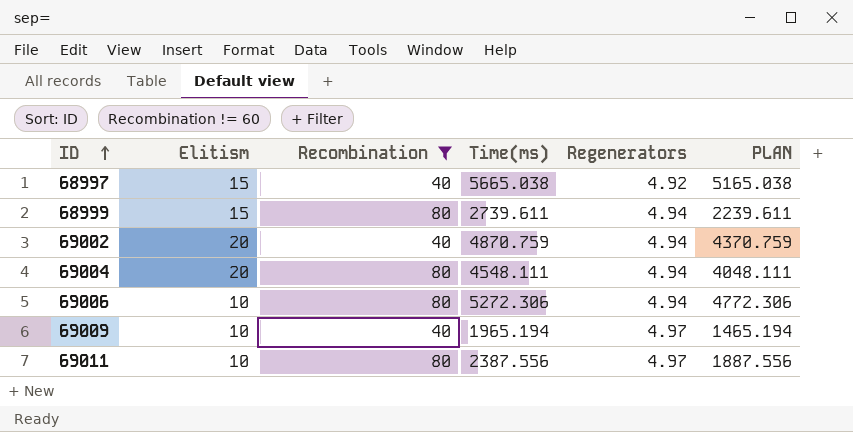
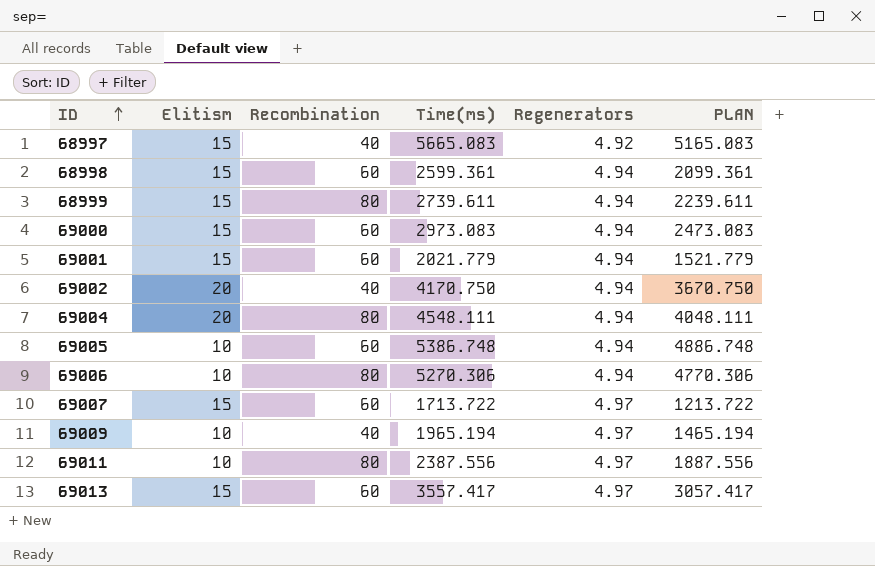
filter: Recombination != 60 -> none
68997 | Time(ms): 5665.038 -> 5665.083
68997 | PLAN: 5165.038 -> 5165.083
69002 | Time(ms): 4870.759 -> 4170.750
69002 | PLAN: 4370.759 -> 3670.750
69006 | Time(ms): 5272.306 -> 5270.306
69006 | PLAN: 4772.306 -> 4770.306

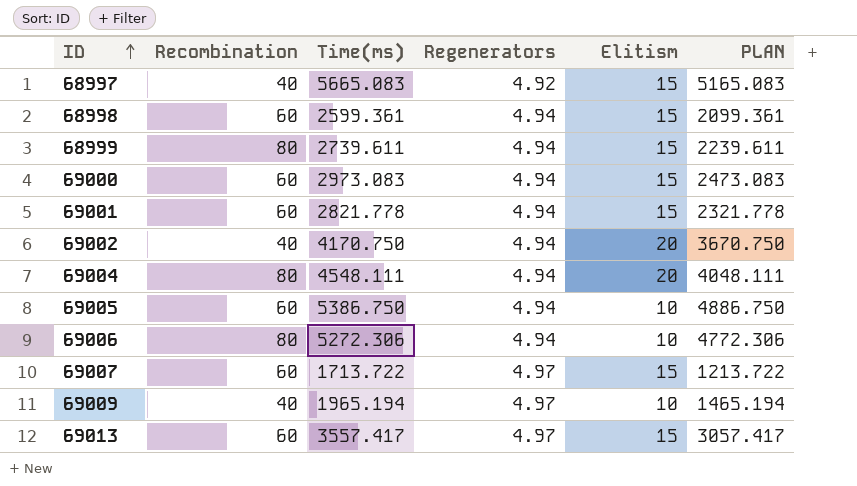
column Elitism | position: 2 -> 5
row 69011: 10 | 80 | 2387.556 | 4.97 | 1887.556 -> none
69001 | Time(ms): 2021.779 -> 2821.778
69001 | PLAN: 1521.779 -> 2321.778
69005 | Time(ms): 5386.748 -> 5386.750
69005 | PLAN: 4886.748 -> 4886.750
69006 | Time(ms): 5270.306 -> 5272.306
69006 | PLAN: 4770.306 -> 4772.306

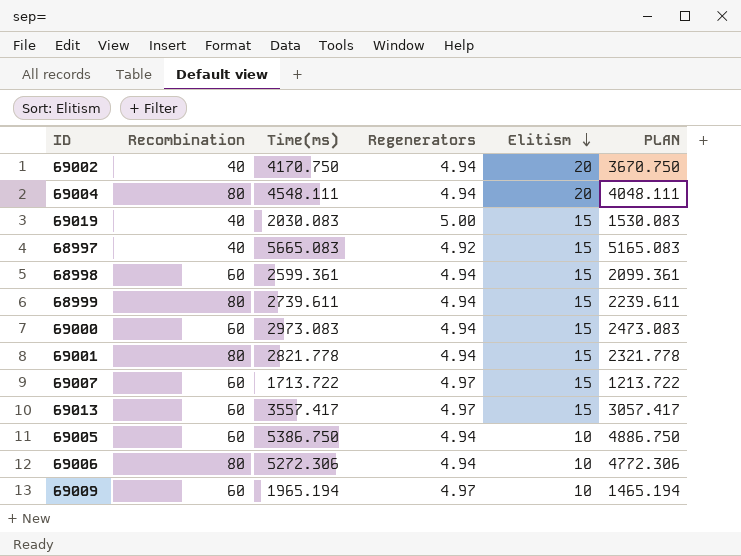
row order: ID ascending -> Elitism descending
row 69019: none -> 40 | 2030.083 | 5.00 | 15 | 1530.083
69001 | Recombination: 60 -> 80
69009 | Recombination: 40 -> 60

